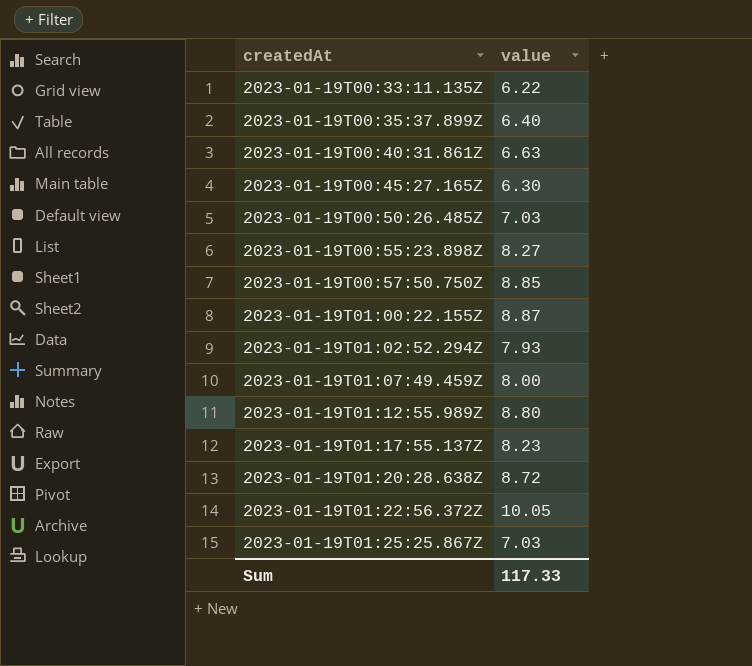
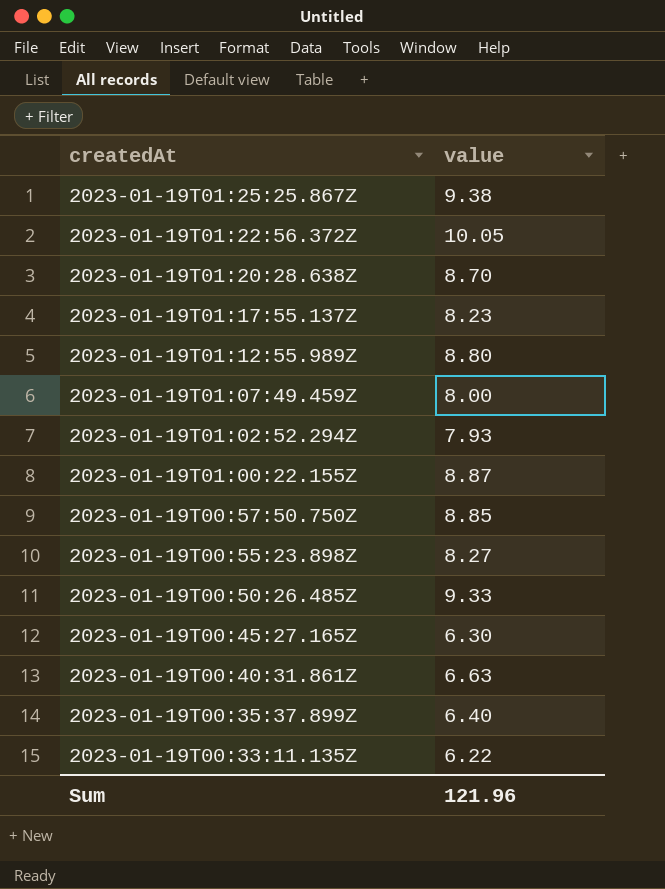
row order: createdAt ascending -> createdAt descending
2023-01-19T01:25:25.867Z | value: 7.03 -> 9.38
2023-01-19T01:20:28.638Z | value: 8.72 -> 8.70
2023-01-19T00:50:26.485Z | value: 7.03 -> 9.33
Sum | value: 117.33 -> 121.96

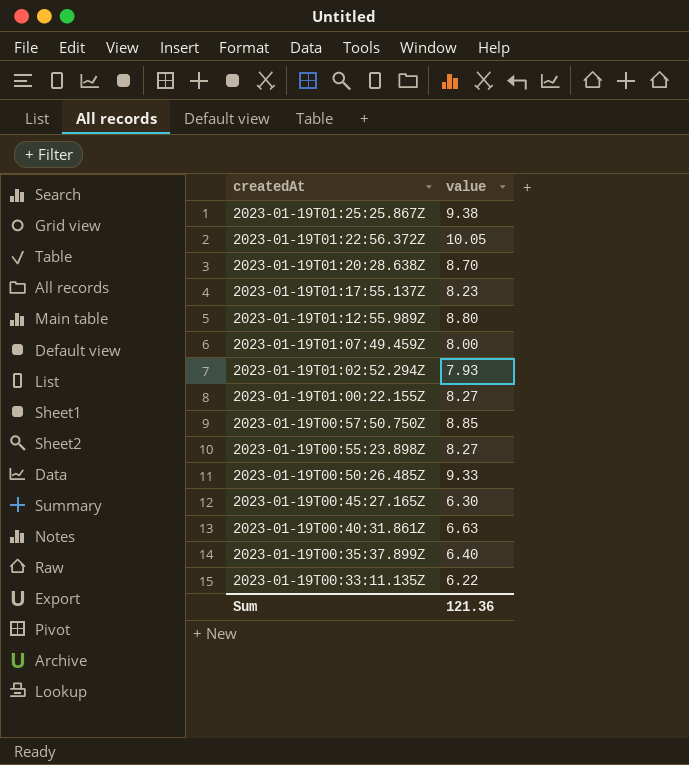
2023-01-19T01:00:22.155Z | value: 8.87 -> 8.27
Sum | value: 121.96 -> 121.36

